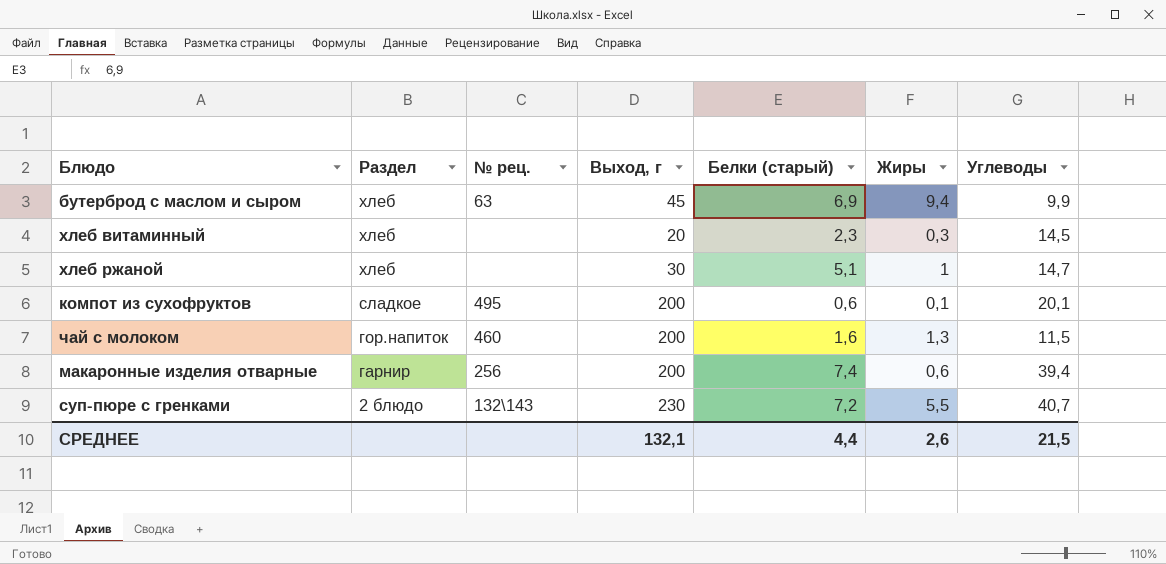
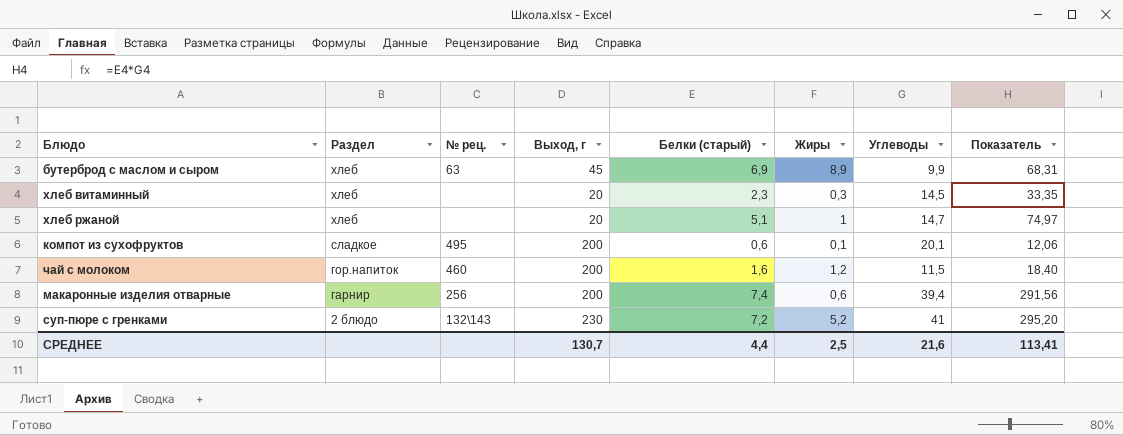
column Показатель | formula: none -> [Белки (старый)] * [Углеводы]
бутерброд с маслом и сыром | Жиры: 9,4 -> 8,9
хлеб ржаной | Выход, г: 30 -> 20
чай с молоком | Жиры: 1,3 -> 1,2
суп-пюре с гренками | Жиры: 5,5 -> 5,2
суп-пюре с гренками | Углеводы: 40,7 -> 41
СРЕДНЕЕ | Выход, г: 132,1 -> 130,7
СРЕДНЕЕ | Жиры: 2,6 -> 2,5
СРЕДНЕЕ | Углеводы: 21,5 -> 21,6

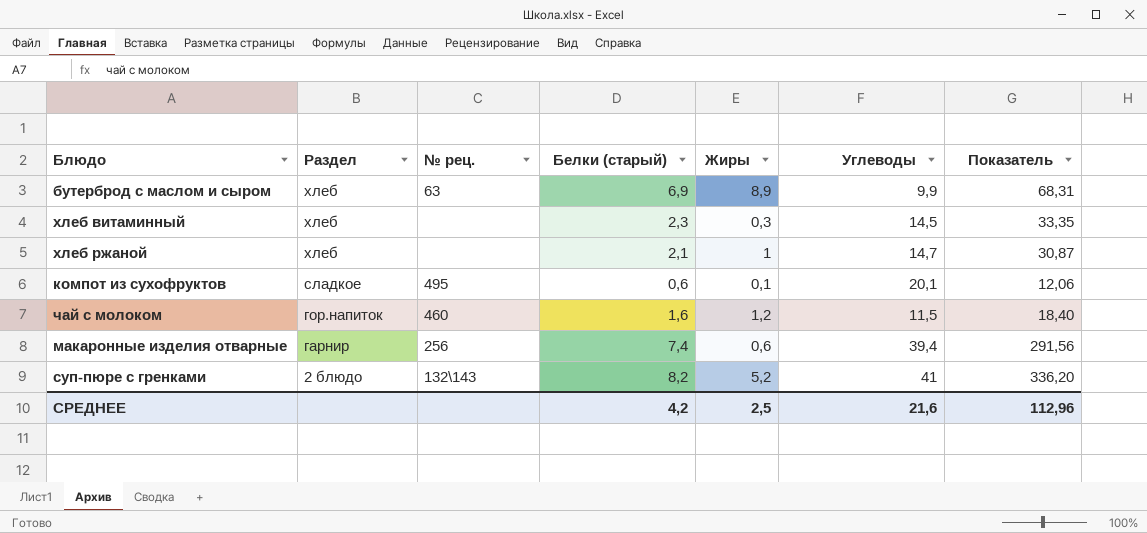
column Выход, г | position: 4 -> none
хлеб ржаной | Белки (старый): 5,1 -> 2,1
хлеб ржаной | Показатель: 74,97 -> 30,87
суп-пюре с гренками | Белки (старый): 7,2 -> 8,2
суп-пюре с гренками | Показатель: 295,20 -> 336,20
СРЕДНЕЕ | Белки (старый): 4,4 -> 4,2
СРЕДНЕЕ | Показатель: 113,41 -> 112,96

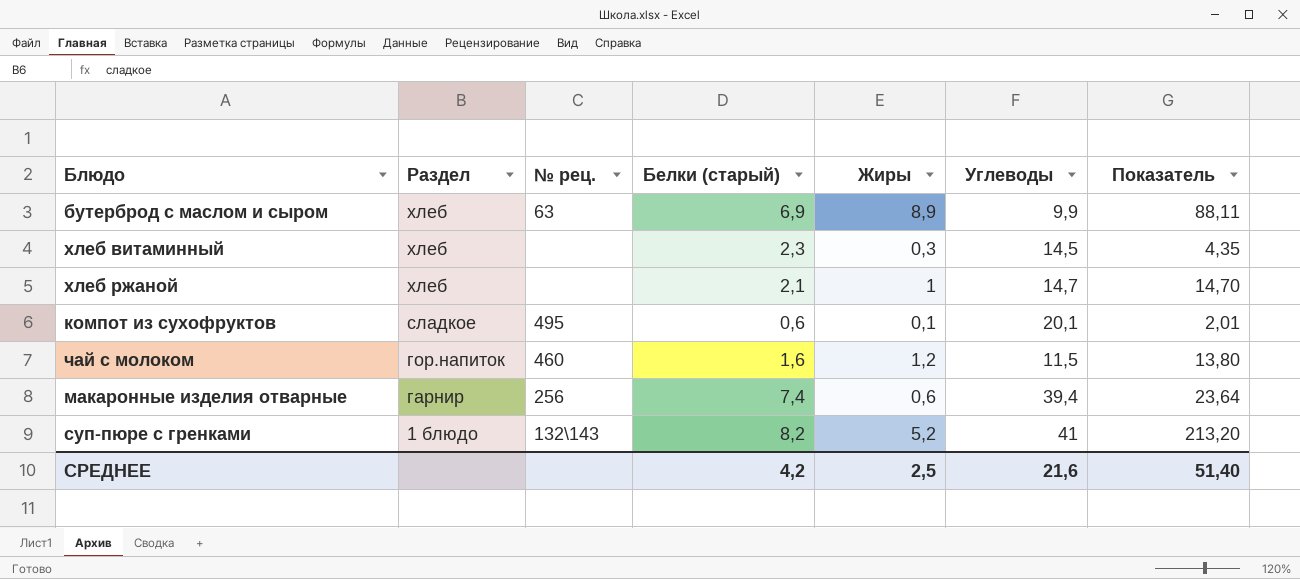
column Показатель | formula: [Белки (старый)] * [Углеводы] -> [Жиры] * [Углеводы]
суп-пюре с гренками | Раздел: 2 блюдо -> 1 блюдо
СРЕДНЕЕ | Показатель: 112,96 -> 51,40

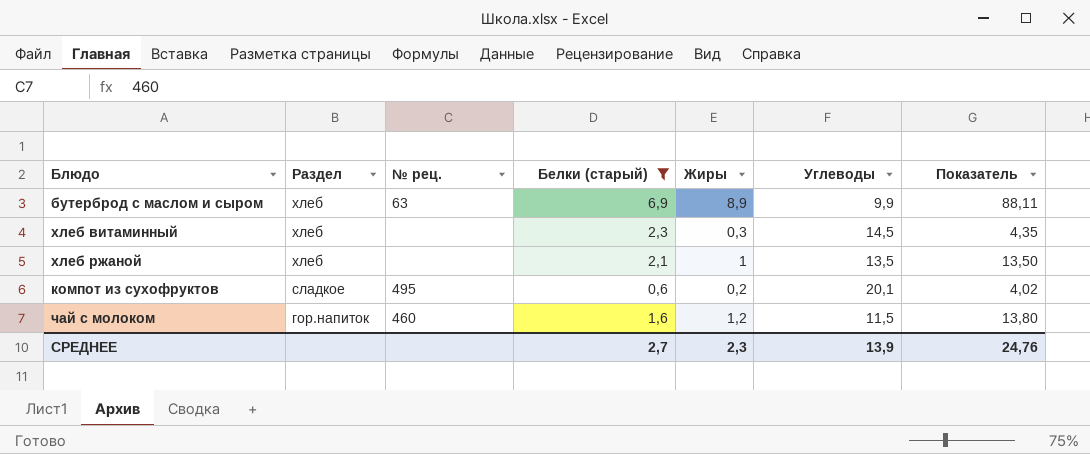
filter: none -> Белки (старый) <= 6,9
хлеб ржаной | Углеводы: 14,7 -> 13,5
хлеб ржаной | Показатель: 14,70 -> 13,50
компот из сухофруктов | Жиры: 0,1 -> 0,2
компот из сухофруктов | Показатель: 2,01 -> 4,02
СРЕДНЕЕ | Белки (старый): 4,2 -> 2,7
СРЕДНЕЕ | Жиры: 2,5 -> 2,3
СРЕДНЕЕ | Углеводы: 21,6 -> 13,9
СРЕДНЕЕ | Показатель: 51,40 -> 24,76

